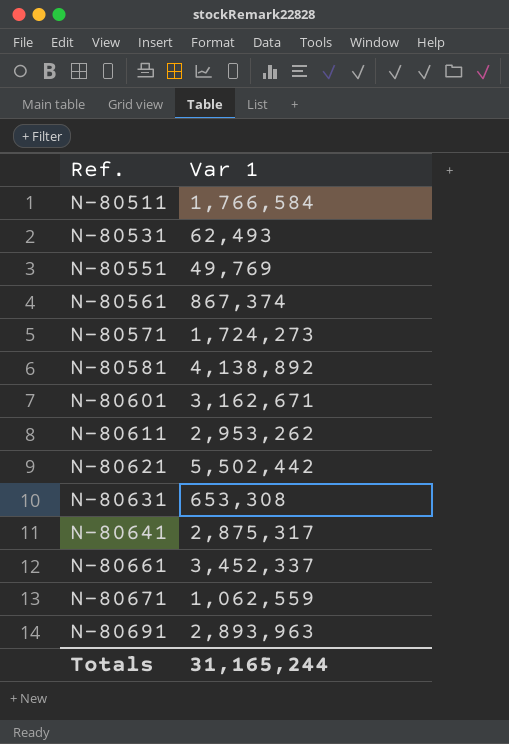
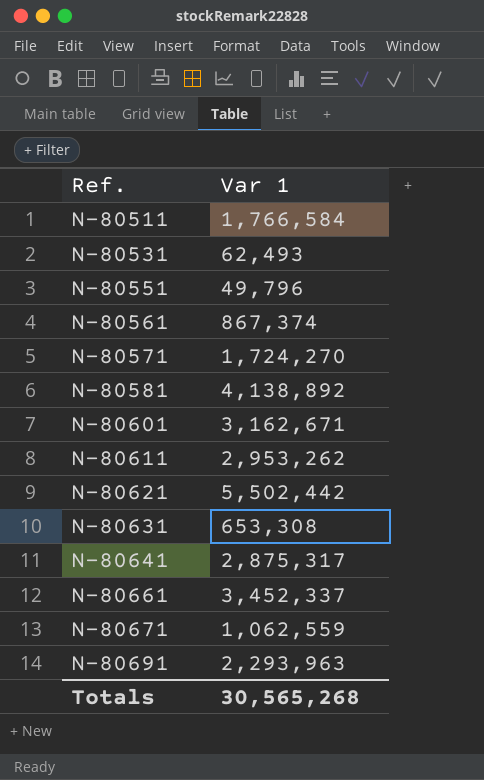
N-80551 | Var 1: 49,769 -> 49,796
N-80571 | Var 1: 1,724,273 -> 1,724,270
N-80691 | Var 1: 2,893,963 -> 2,293,963
Totals | Var 1: 31,165,244 -> 30,565,268

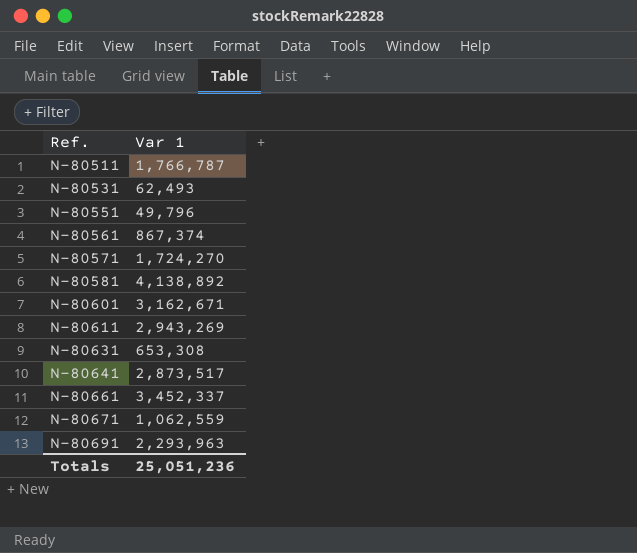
row N-80621: 5,502,442 -> none
N-80511 | Var 1: 1,766,584 -> 1,766,787
N-80611 | Var 1: 2,953,262 -> 2,943,269
N-80641 | Var 1: 2,875,317 -> 2,873,517
Totals | Var 1: 30,565,268 -> 25,051,236

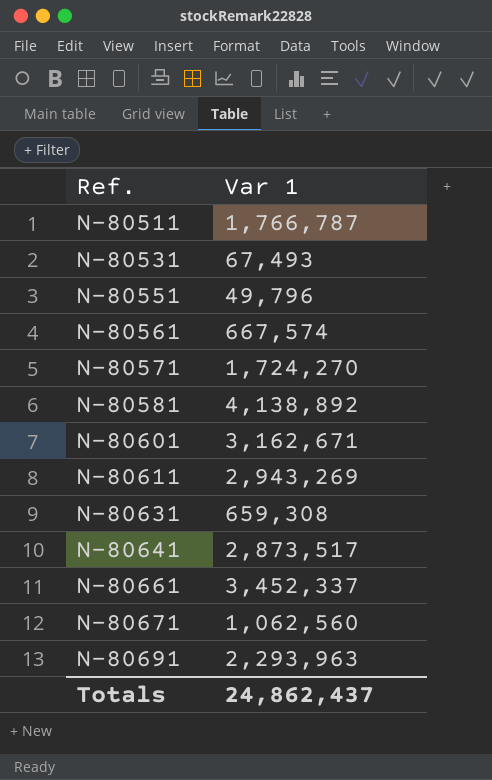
N-80531 | Var 1: 62,493 -> 67,493
N-80561 | Var 1: 867,374 -> 667,574
N-80631 | Var 1: 653,308 -> 659,308
N-80671 | Var 1: 1,062,559 -> 1,062,560
Totals | Var 1: 25,051,236 -> 24,862,437

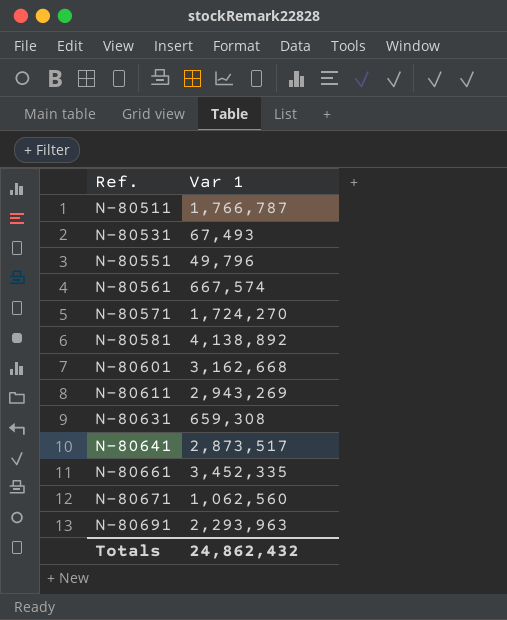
N-80601 | Var 1: 3,162,671 -> 3,162,668
N-80661 | Var 1: 3,452,337 -> 3,452,335
Totals | Var 1: 24,862,437 -> 24,862,432

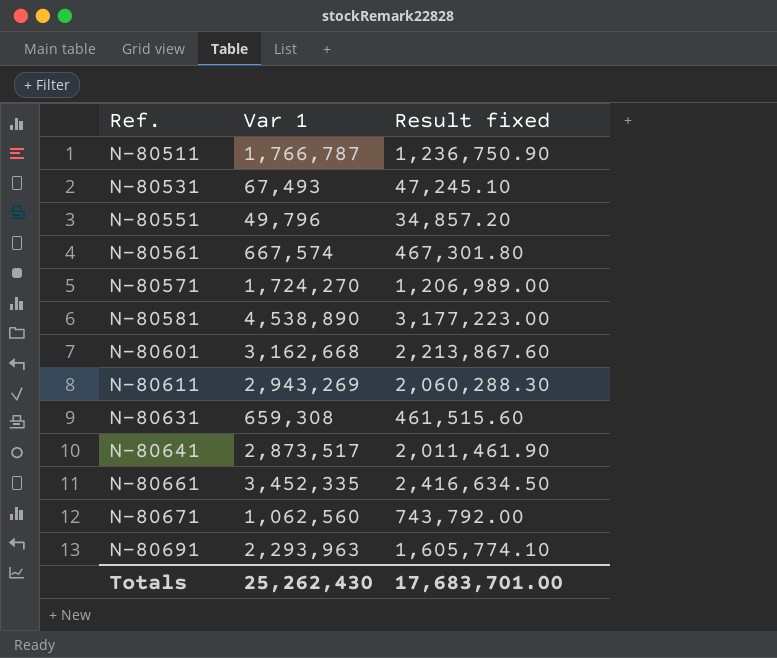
column Result fixed | formula: none -> [Var 1] * 0.7
N-80581 | Var 1: 4,138,892 -> 4,538,890
Totals | Var 1: 24,862,432 -> 25,262,430

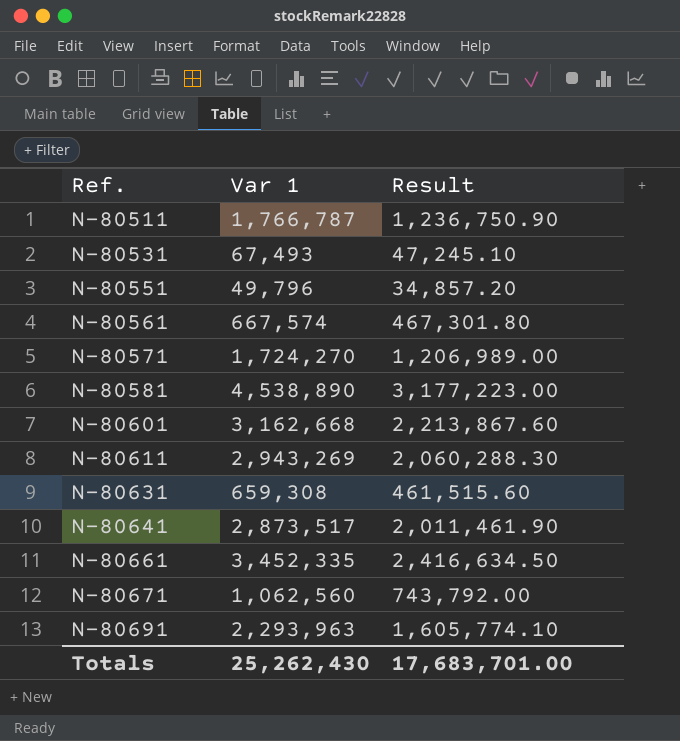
column name: Result fixed -> Result

